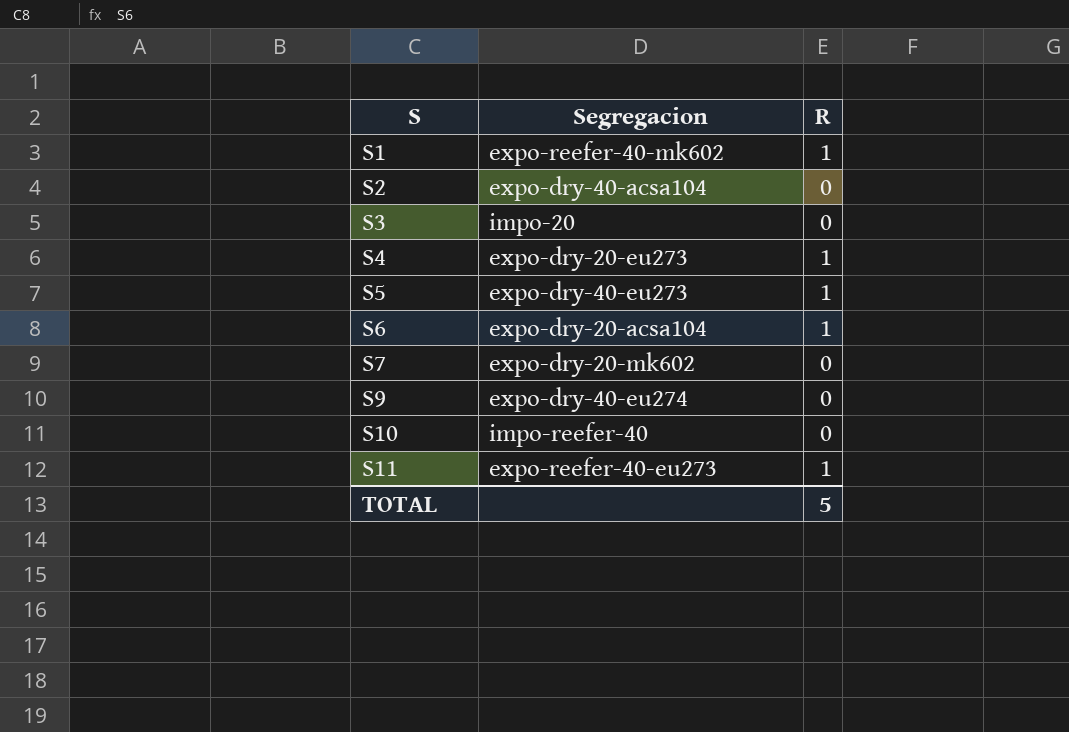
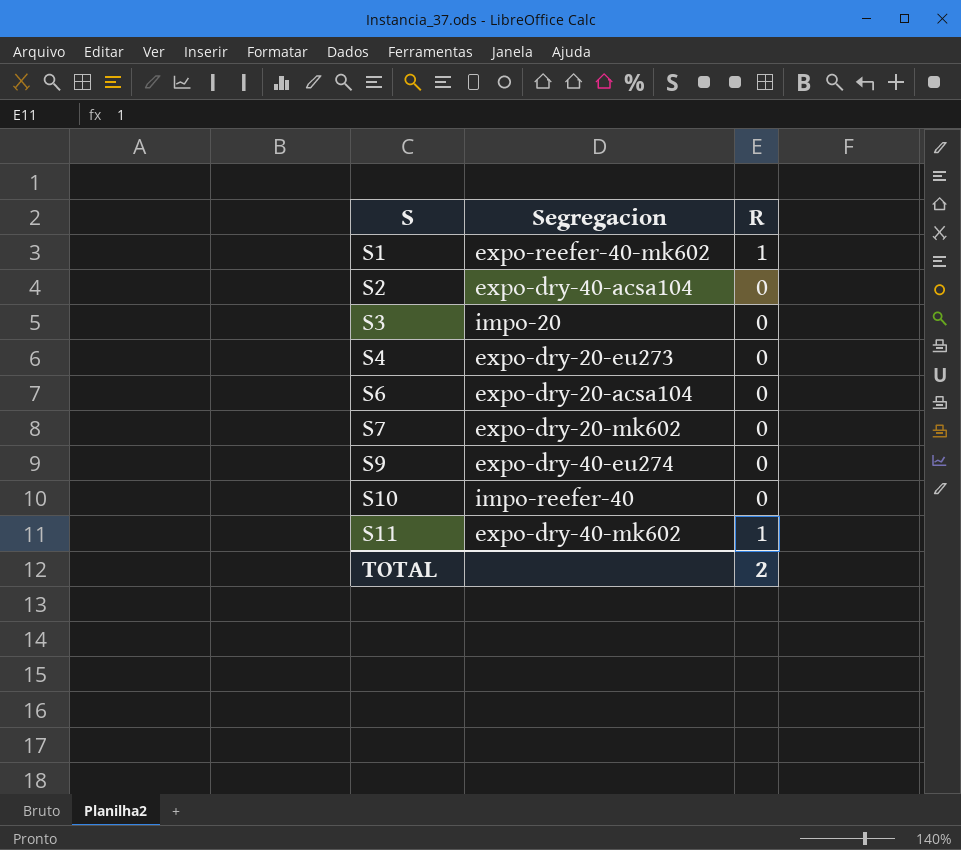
row S5: expo-dry-40-eu273 | 1 -> none
S4 | R: 1 -> 0
S6 | R: 1 -> 0
S11 | Segregacion: expo-reefer-40-eu273 -> expo-dry-40-mk602
TOTAL | R: 5 -> 2

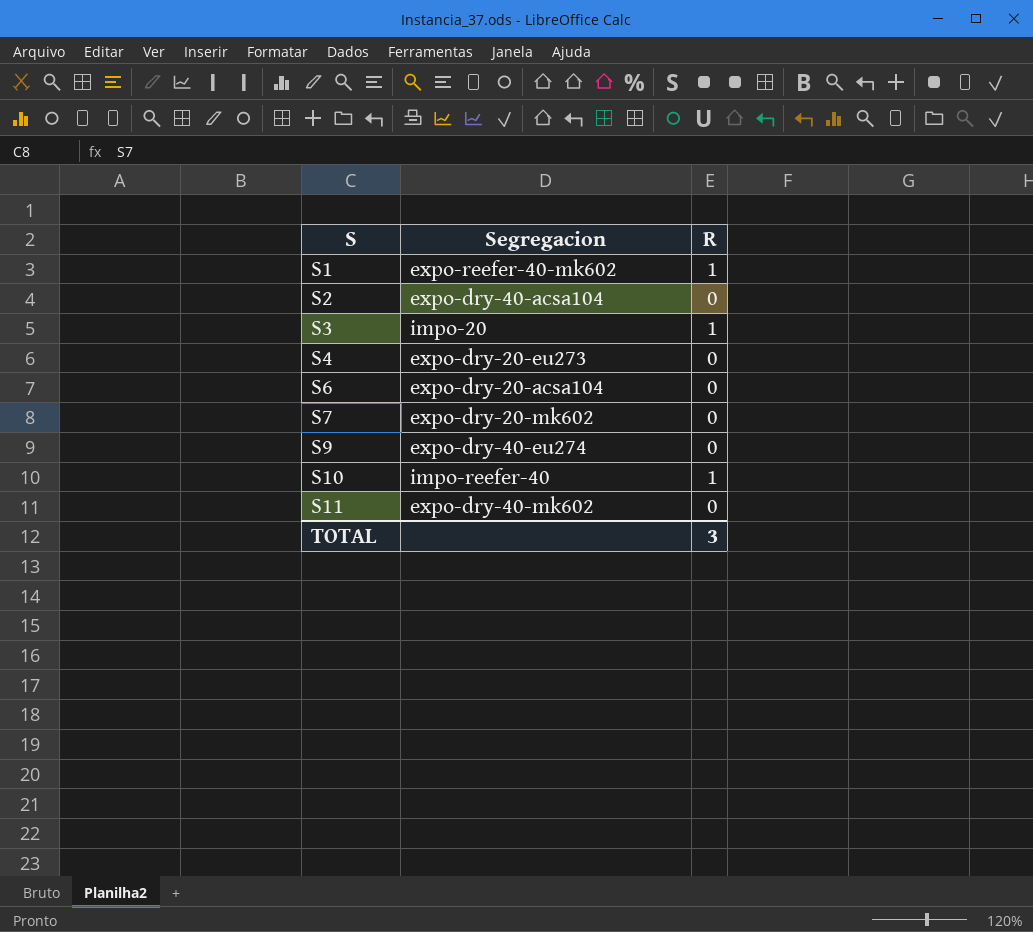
S3 | R: 0 -> 1
S10 | R: 0 -> 1
S11 | R: 1 -> 0
TOTAL | R: 2 -> 3

